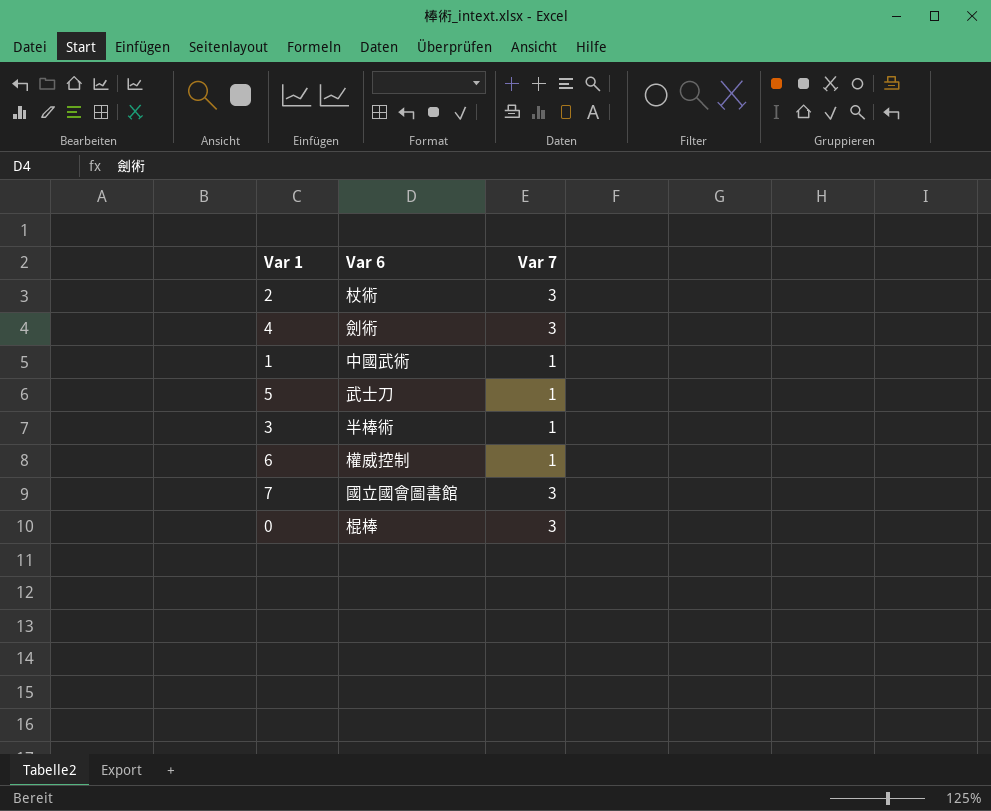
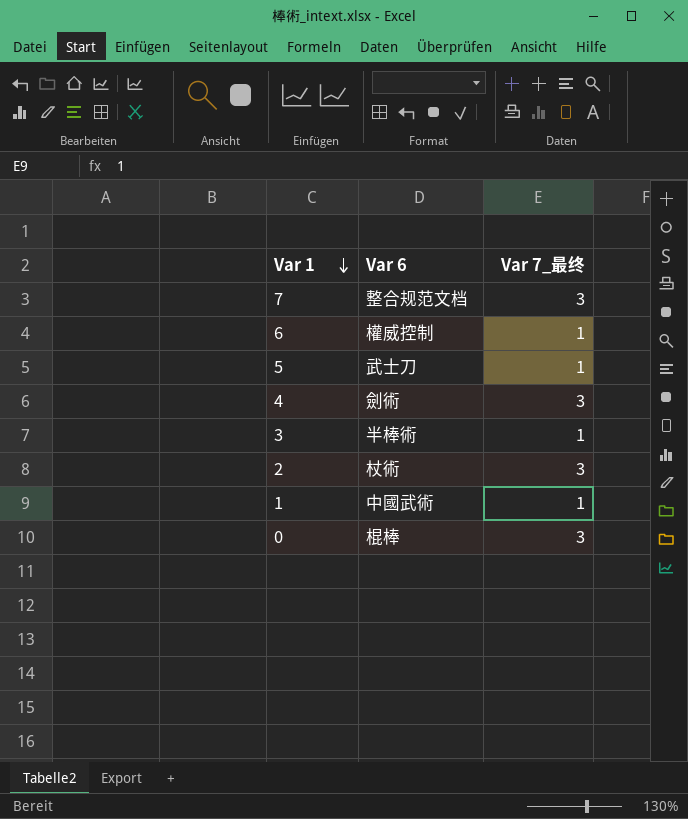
row order: none -> Var 1 descending
column name: Var 7 -> Var 7_最终
7 | Var 6: 國立國會圖書館 -> 整合规范文档

